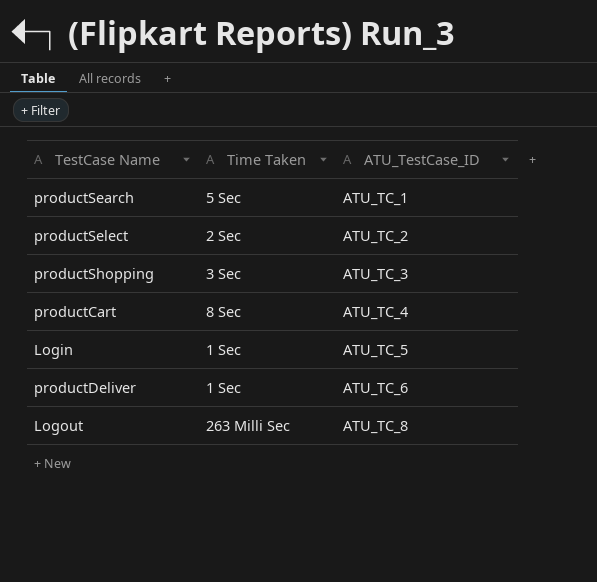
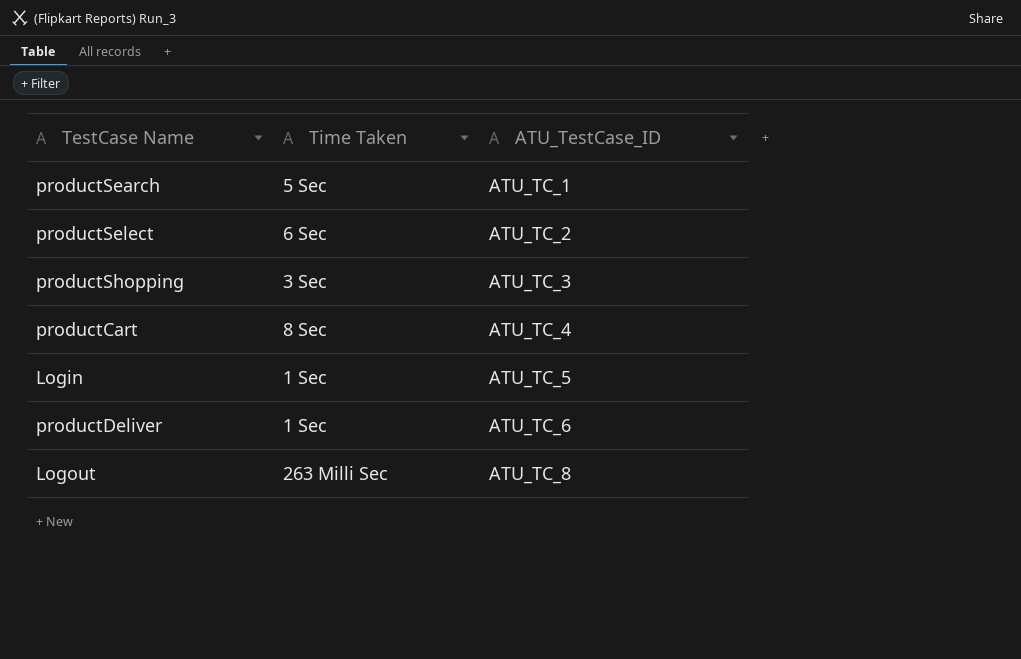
productSelect | Time Taken: 2 Sec -> 6 Sec

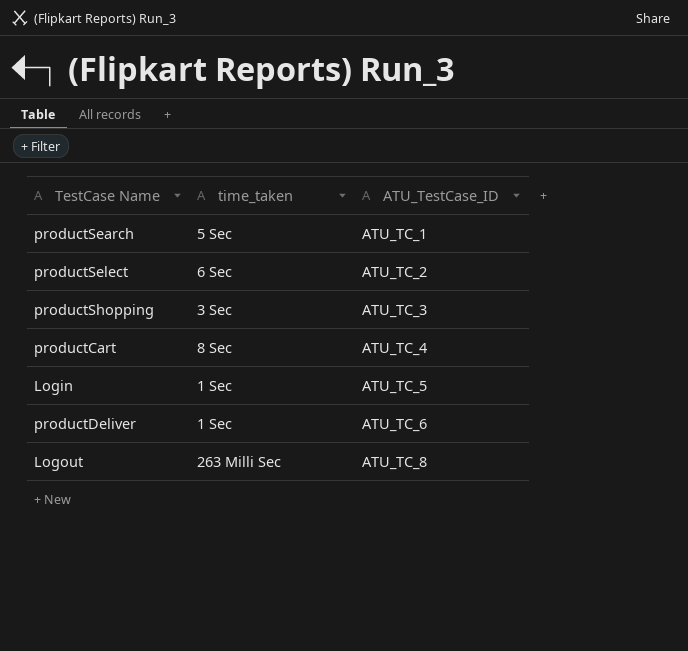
column name: Time Taken -> time_taken

